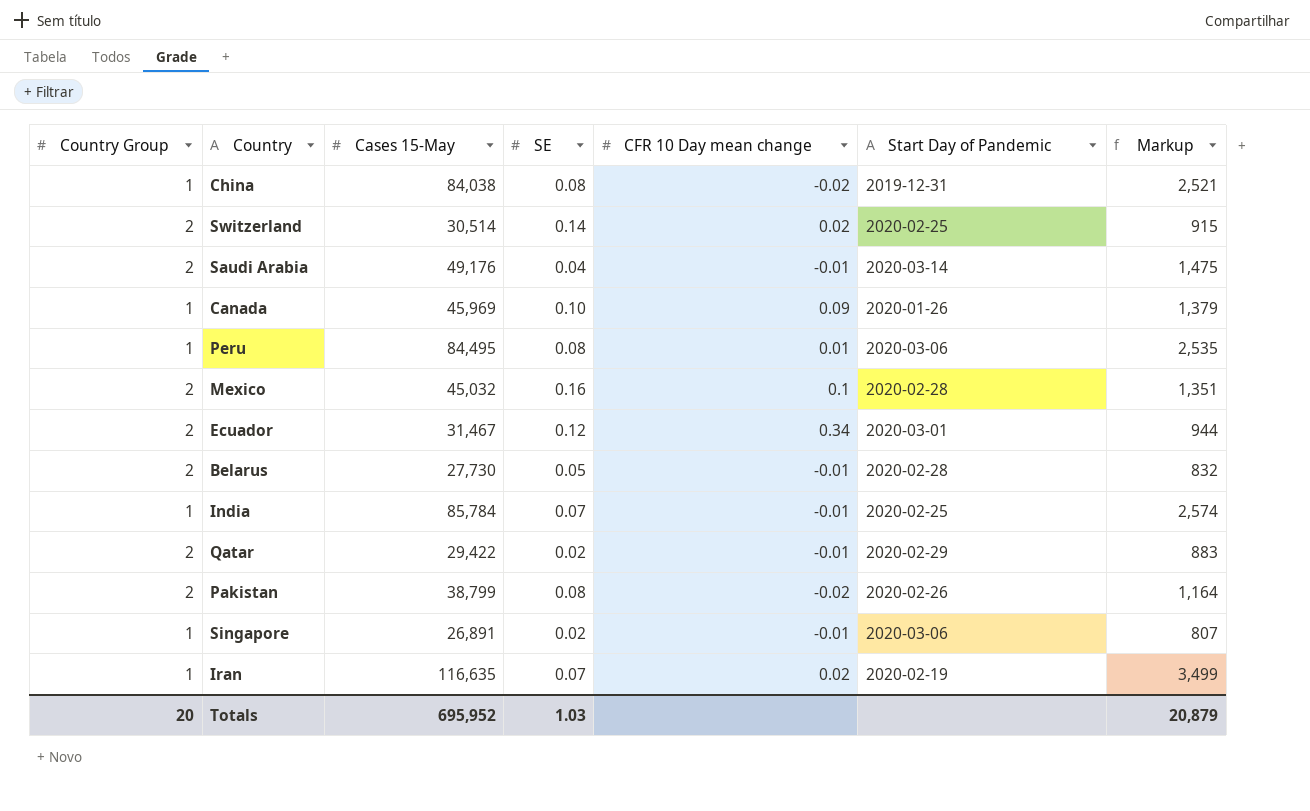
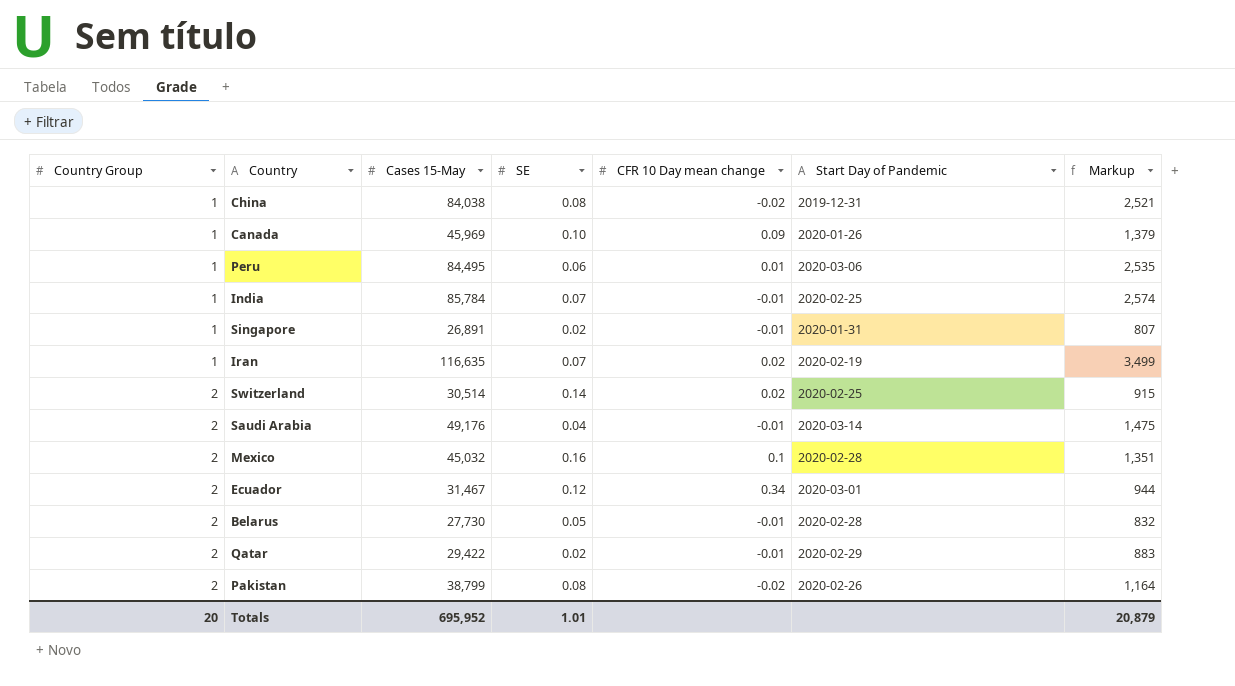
row order: none -> Country Group ascending
Peru | SE: 0.08 -> 0.06
Singapore | Start Day of Pandemic: 2020-03-06 -> 2020-01-31
Totals | SE: 1.03 -> 1.01

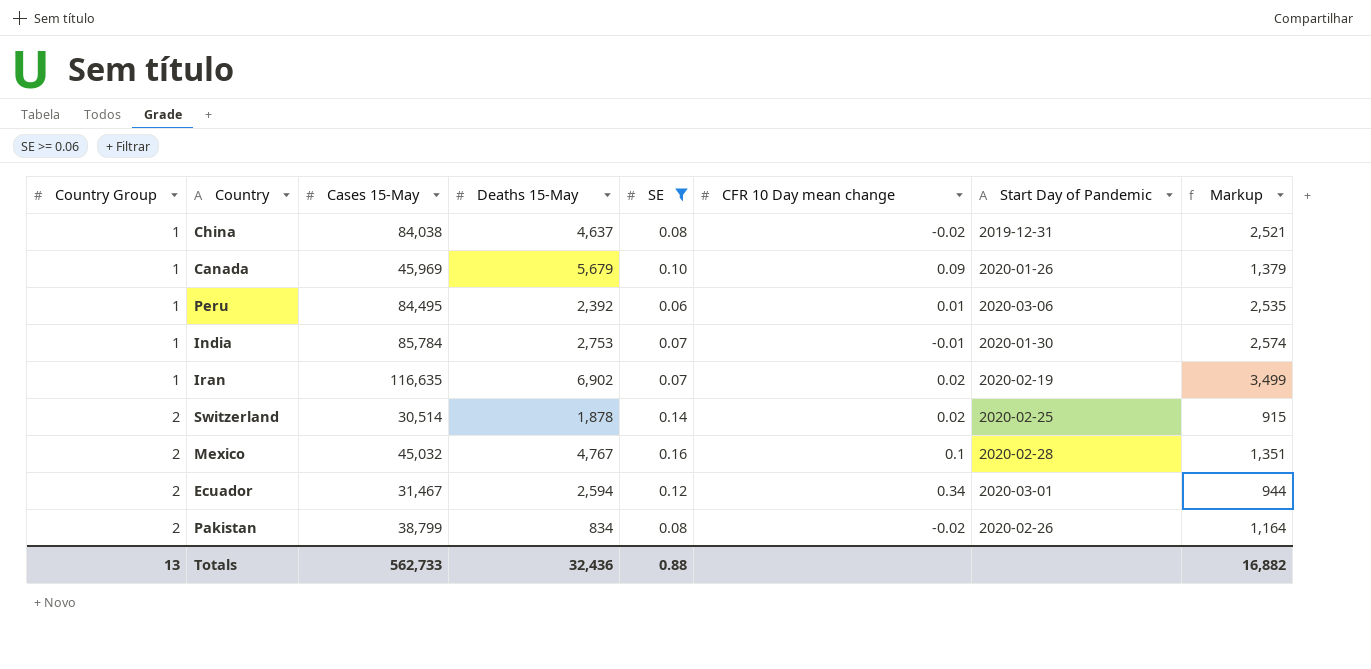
filter: none -> SE >= 0.06
column Deaths 15-May | position: none -> 4
India | Start Day of Pandemic: 2020-02-25 -> 2020-01-30
Totals | Country Group: 20 -> 13
Totals | Cases 15-May: 695,952 -> 562,733
Totals | SE: 1.01 -> 0.88
Totals | Markup: 20,879 -> 16,882

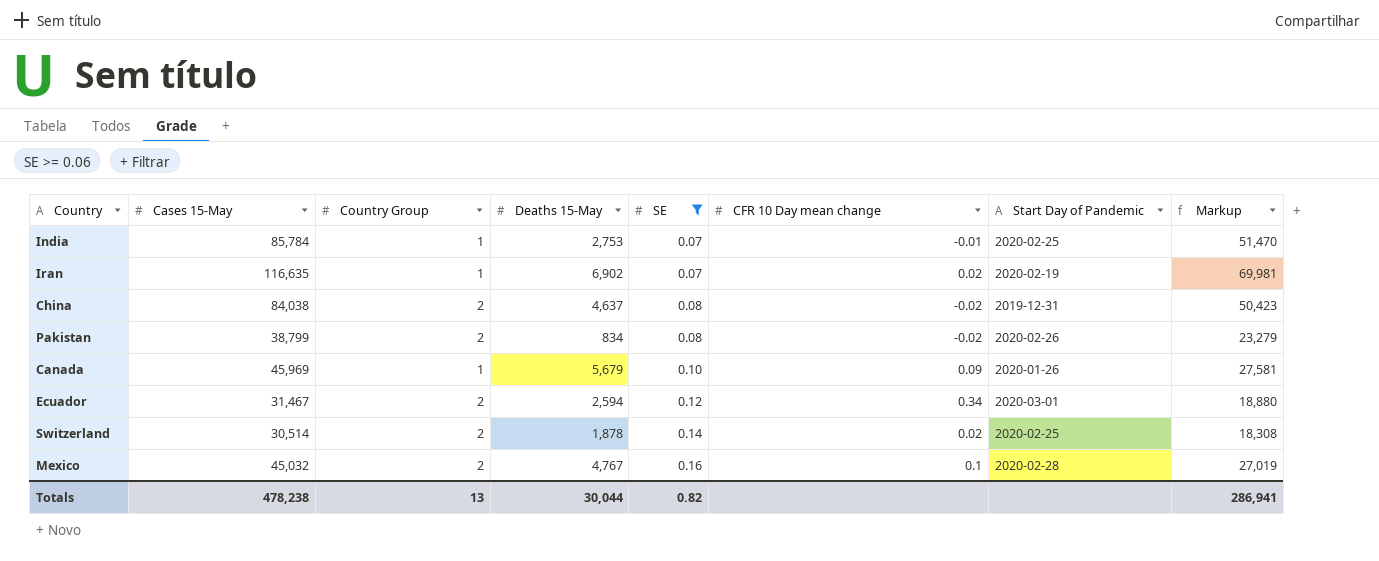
row order: Country Group ascending -> SE ascending
column Country Group | position: 1 -> 3
column Markup | formula: [Cases 15-May] * 0.03 -> [Cases 15-May] * 0.6
row Peru: 1 | 84,495 | 2,392 | 0.06 | 0.01 | 2020-03-06 | 2,535 -> none
India | Start Day of Pandemic: 2020-01-30 -> 2020-02-25
China | Country Group: 1 -> 2
Totals | Cases 15-May: 562,733 -> 478,238
Totals | Deaths 15-May: 32,436 -> 30,044
Totals | SE: 0.88 -> 0.82
Totals | Markup: 16,882 -> 286,941

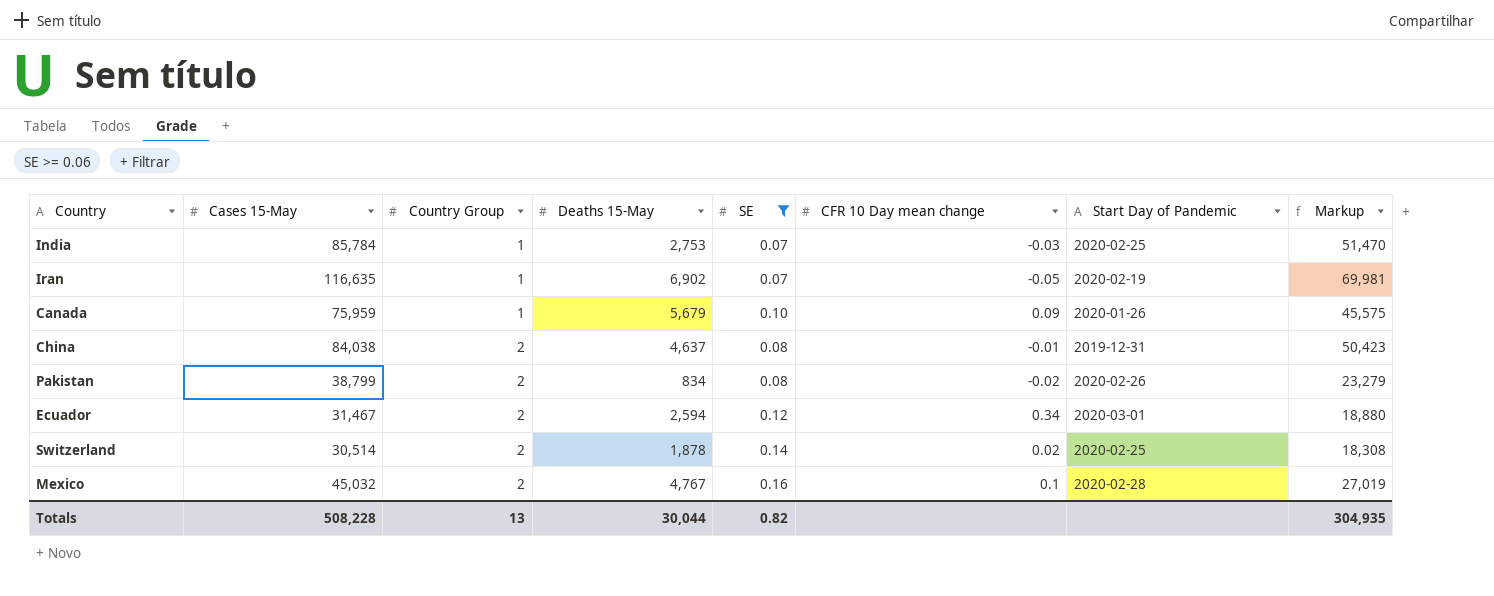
row order: SE ascending -> Country Group ascending
India | CFR 10 Day mean change: -0.01 -> -0.03
Iran | CFR 10 Day mean change: 0.02 -> -0.05
Canada | Cases 15-May: 45,969 -> 75,959
Canada | Markup: 27,581 -> 45,575
China | CFR 10 Day mean change: -0.02 -> -0.01
Totals | Cases 15-May: 478,238 -> 508,228
Totals | Markup: 286,941 -> 304,935

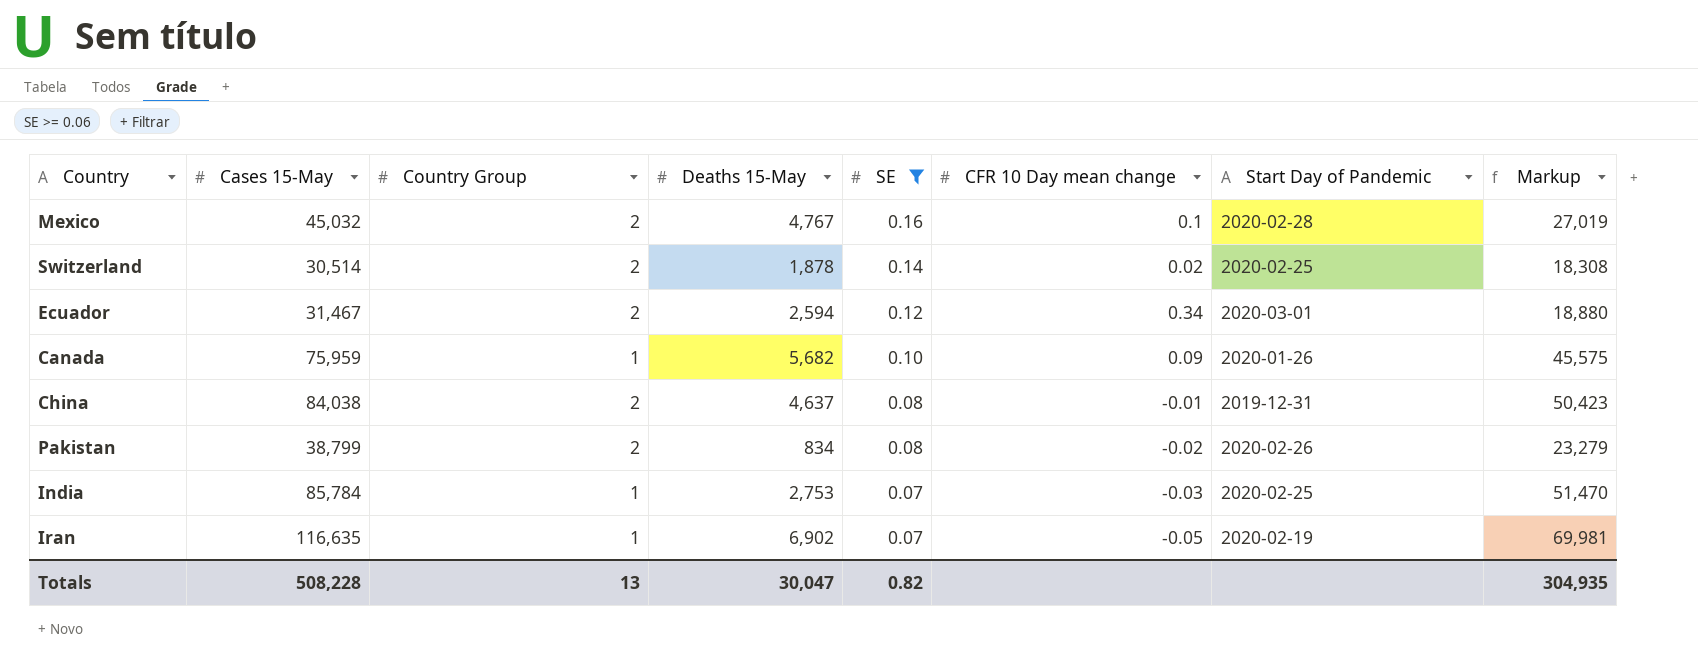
row order: Country Group ascending -> SE descending
Canada | Deaths 15-May: 5,679 -> 5,682
Totals | Deaths 15-May: 30,044 -> 30,047

